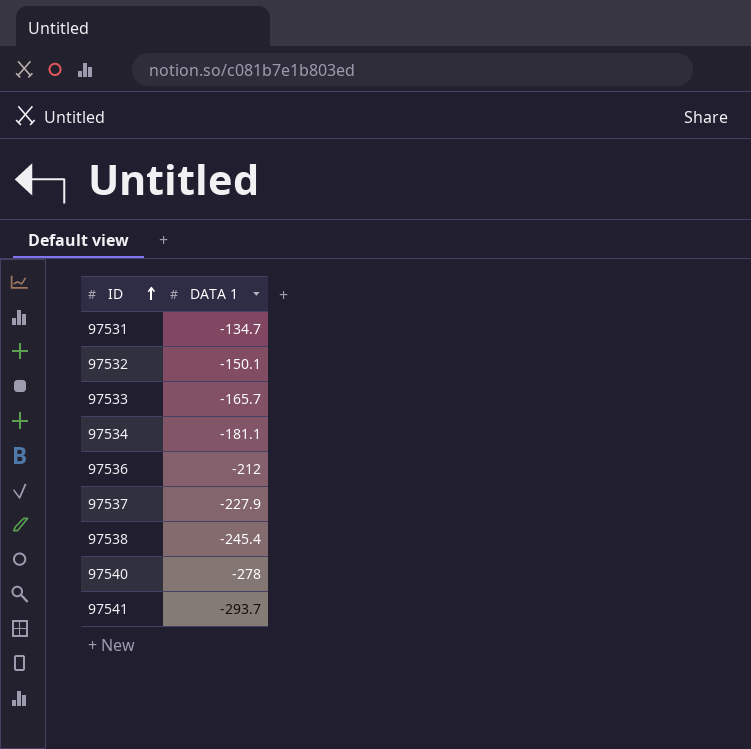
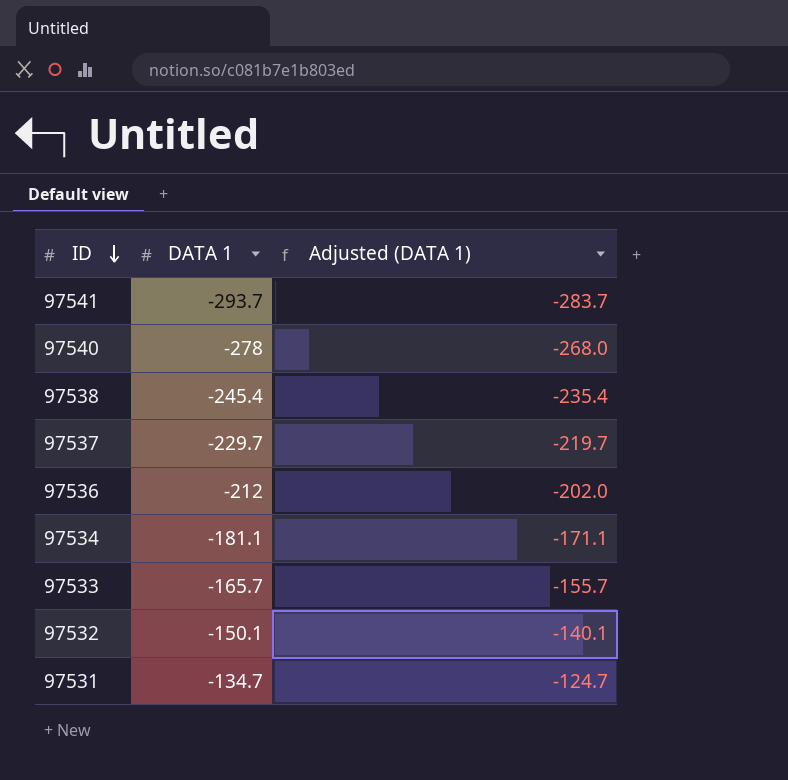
row order: ID ascending -> ID descending
column Adjusted (DATA 1) | formula: none -> [DATA 1] + 10
97537 | DATA 1: -227.9 -> -229.7

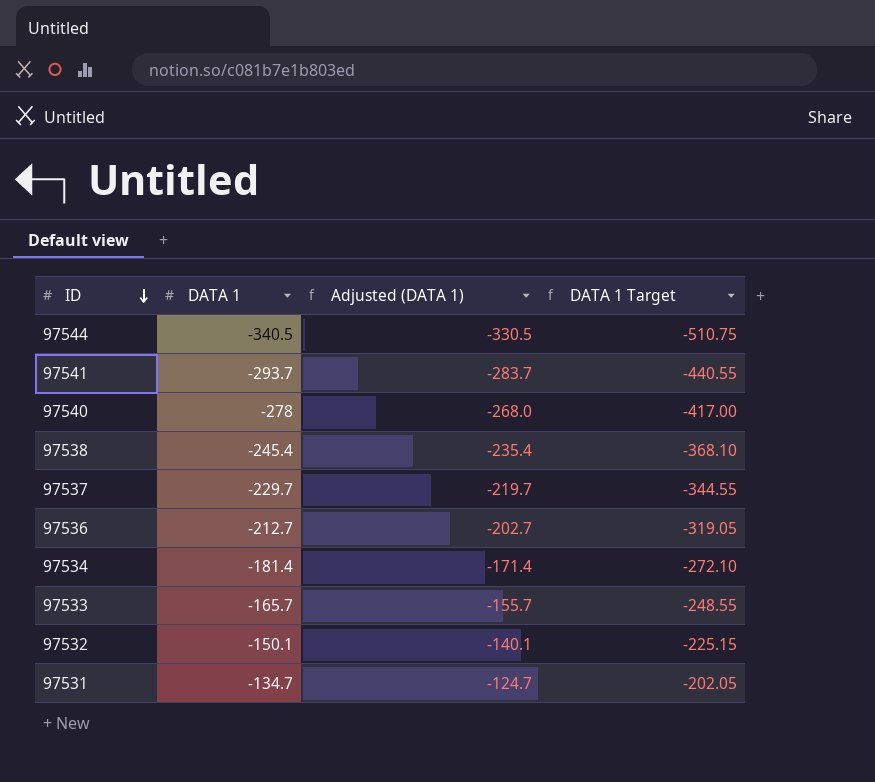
column DATA 1 Target | formula: none -> [DATA 1] * 1.5
row 97544: none -> -340.5 | -330.5 | -510.75
97536 | DATA 1: -212 -> -212.7
97536 | Adjusted (DATA 1): -202.0 -> -202.7
97534 | DATA 1: -181.1 -> -181.4
97534 | Adjusted (DATA 1): -171.1 -> -171.4

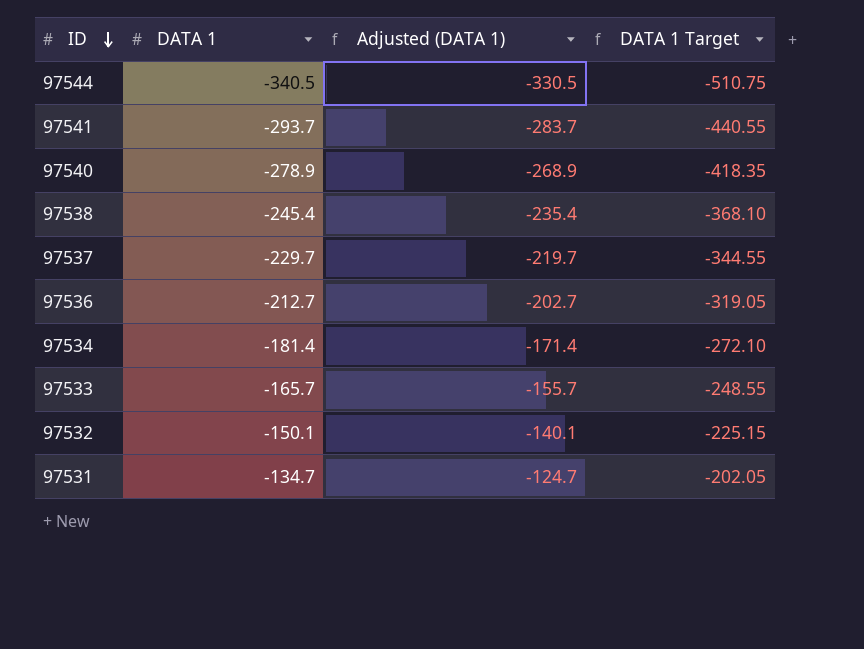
97540 | DATA 1: -278 -> -278.9
97540 | Adjusted (DATA 1): -268.0 -> -268.9
97540 | DATA 1 Target: -417.00 -> -418.35

